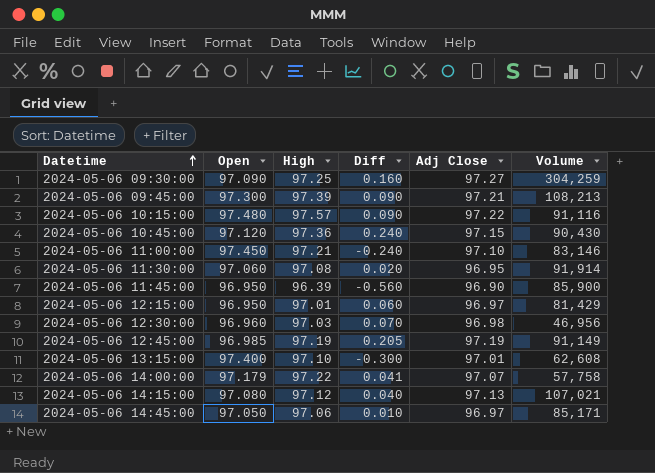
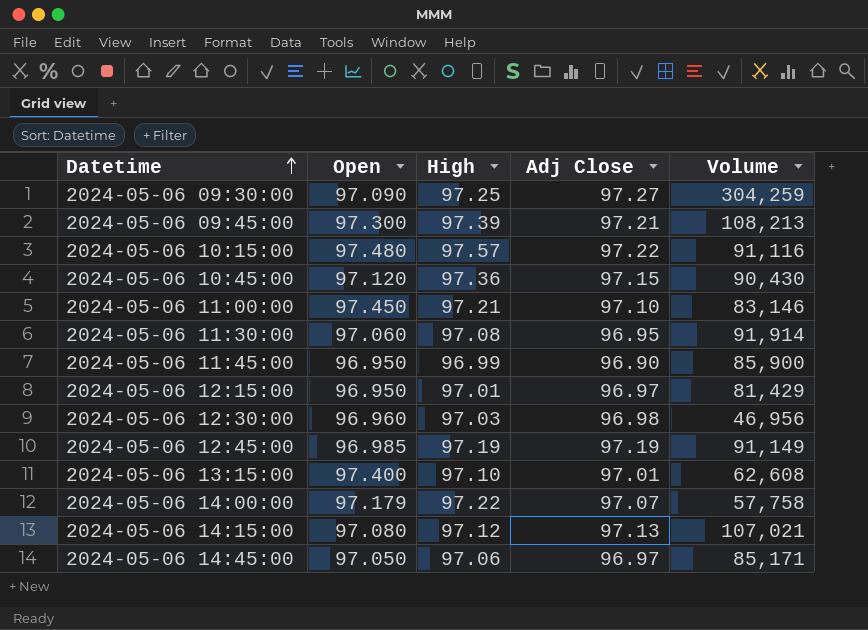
column Diff | formula: [High] - [Open] -> none
2024-05-06 11:45:00 | High: 96.39 -> 96.99

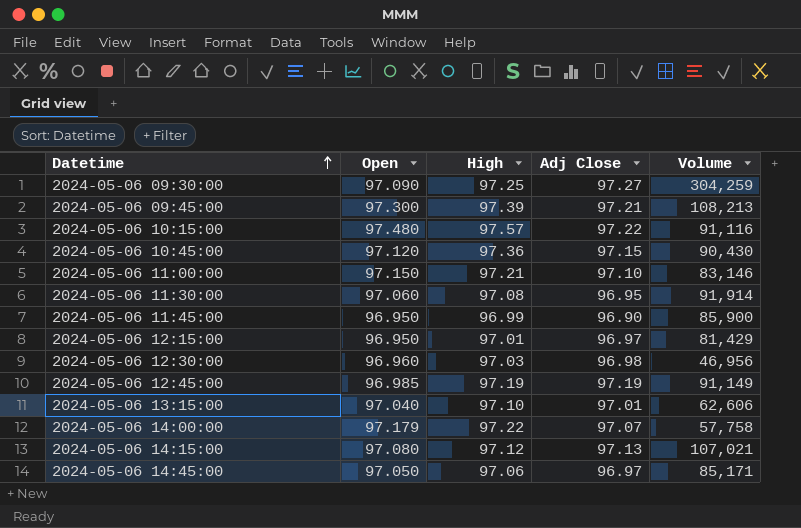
2024-05-06 11:00:00 | Open: 97.450 -> 97.150
2024-05-06 13:15:00 | Open: 97.400 -> 97.040
2024-05-06 13:15:00 | Volume: 62,608 -> 62,606

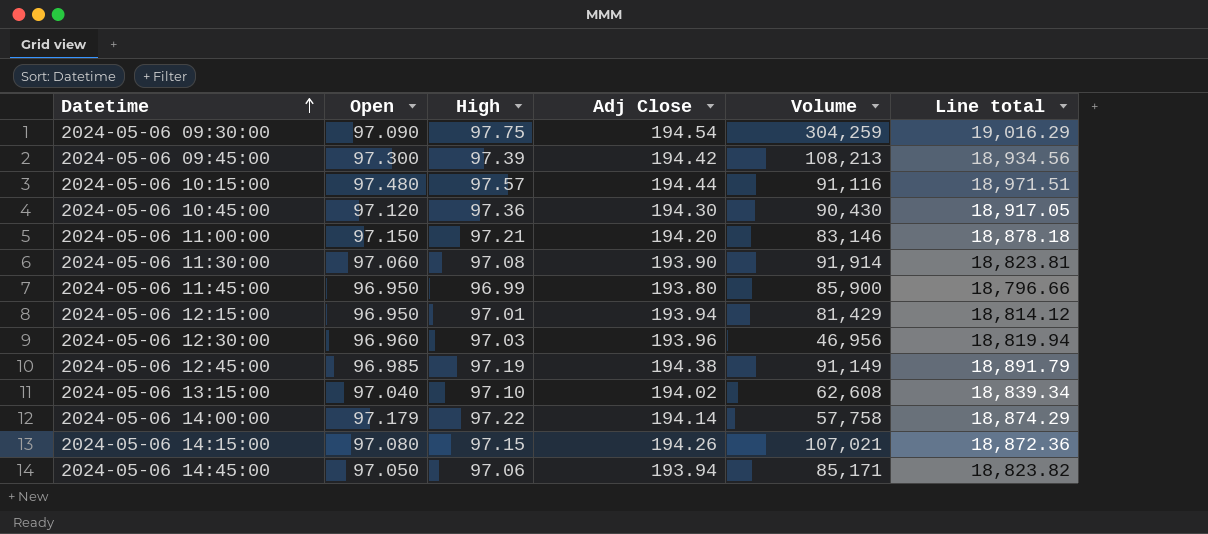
column Line total | formula: none -> [High] * [Adj Close]
2024-05-06 09:30:00 | High: 97.25 -> 97.75
2024-05-06 09:30:00 | Adj Close: 97.27 -> 194.54
2024-05-06 09:45:00 | Adj Close: 97.21 -> 194.42
2024-05-06 10:15:00 | Adj Close: 97.22 -> 194.44
2024-05-06 10:45:00 | Adj Close: 97.15 -> 194.30
2024-05-06 11:00:00 | Adj Close: 97.10 -> 194.20
2024-05-06 11:30:00 | Adj Close: 96.95 -> 193.90
2024-05-06 11:45:00 | Adj Close: 96.90 -> 193.80
2024-05-06 12:15:00 | Adj Close: 96.97 -> 193.94
2024-05-06 12:30:00 | Adj Close: 96.98 -> 193.96
2024-05-06 12:45:00 | Adj Close: 97.19 -> 194.38
2024-05-06 13:15:00 | Adj Close: 97.01 -> 194.02
2024-05-06 13:15:00 | Volume: 62,606 -> 62,608
2024-05-06 14:00:00 | Adj Close: 97.07 -> 194.14
2024-05-06 14:15:00 | High: 97.12 -> 97.15
2024-05-06 14:15:00 | Adj Close: 97.13 -> 194.26
2024-05-06 14:45:00 | Adj Close: 96.97 -> 193.94

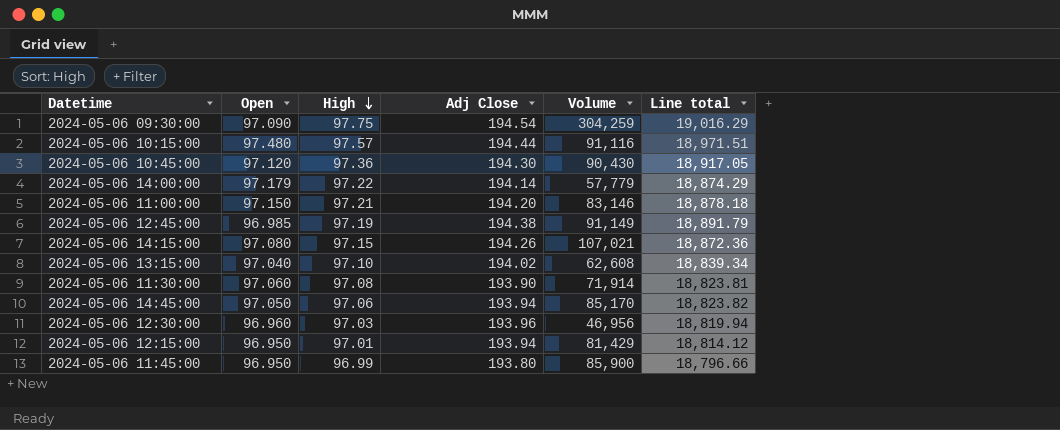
row order: Datetime ascending -> High descending
row 2024-05-06 09:45:00: 97.300 | 97.39 | 194.42 | 108,213 | 18,934.56 -> none
2024-05-06 14:00:00 | Volume: 57,758 -> 57,779
2024-05-06 11:30:00 | Volume: 91,914 -> 71,914
2024-05-06 14:45:00 | Volume: 85,171 -> 85,170

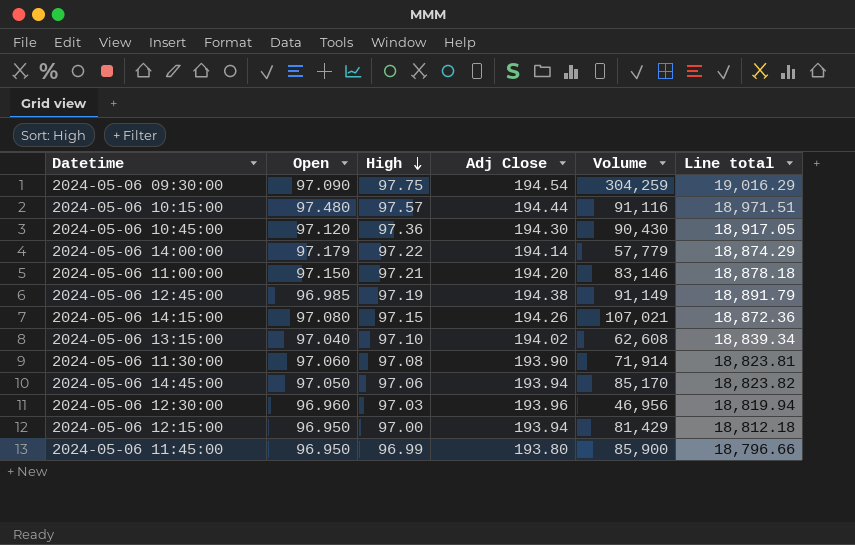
2024-05-06 12:15:00 | High: 97.01 -> 97.00
2024-05-06 12:15:00 | Line total: 18,814.12 -> 18,812.18

